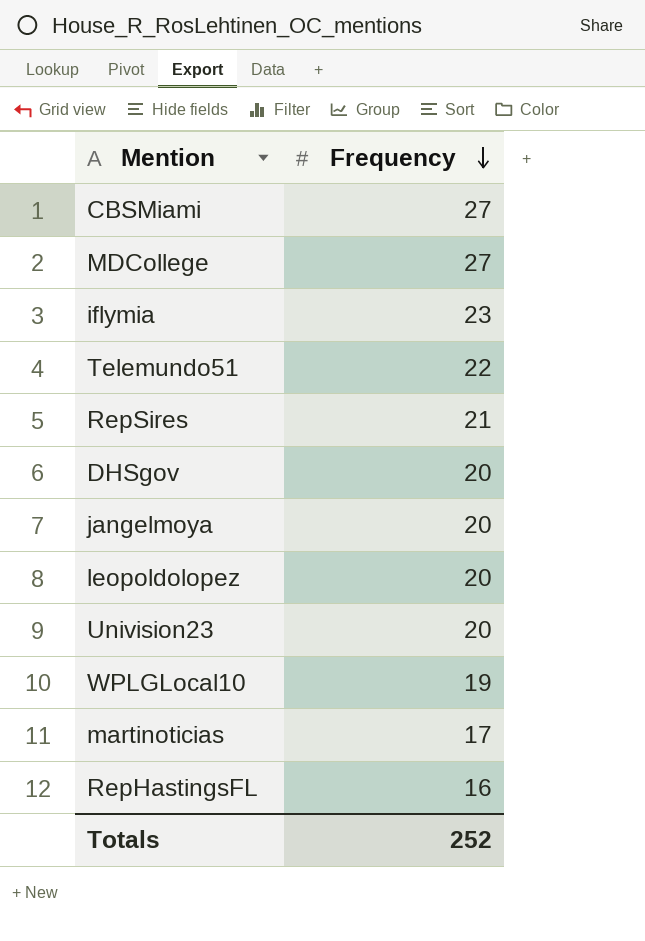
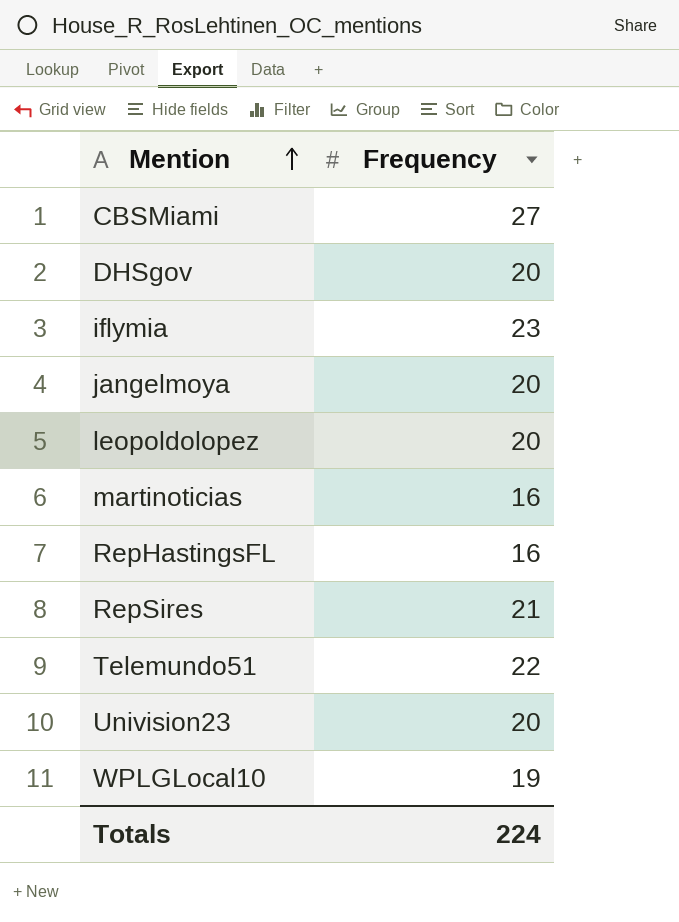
row order: Frequency descending -> Mention ascending
row MDCollege: 27 -> none
martinoticias | Frequency: 17 -> 16
Totals | Frequency: 252 -> 224

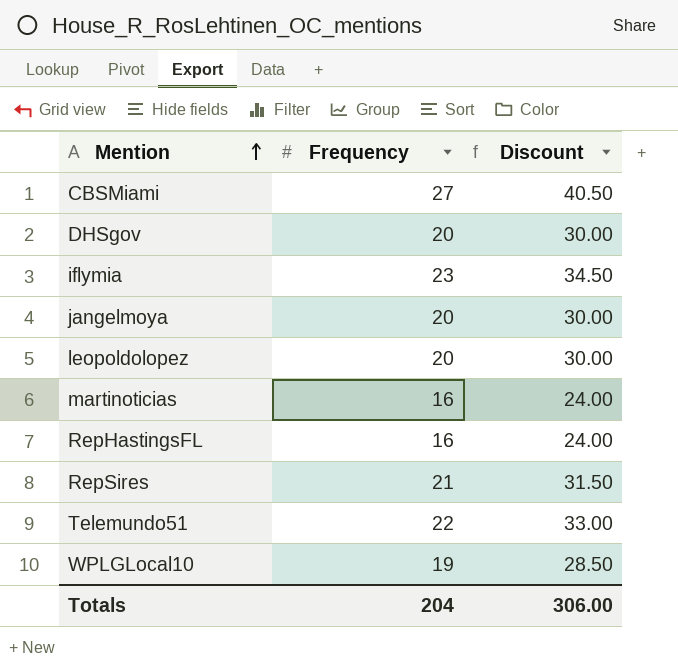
column Discount | formula: none -> [Frequency] * 1.5
row Univision23: 20 -> none
Totals | Frequency: 224 -> 204

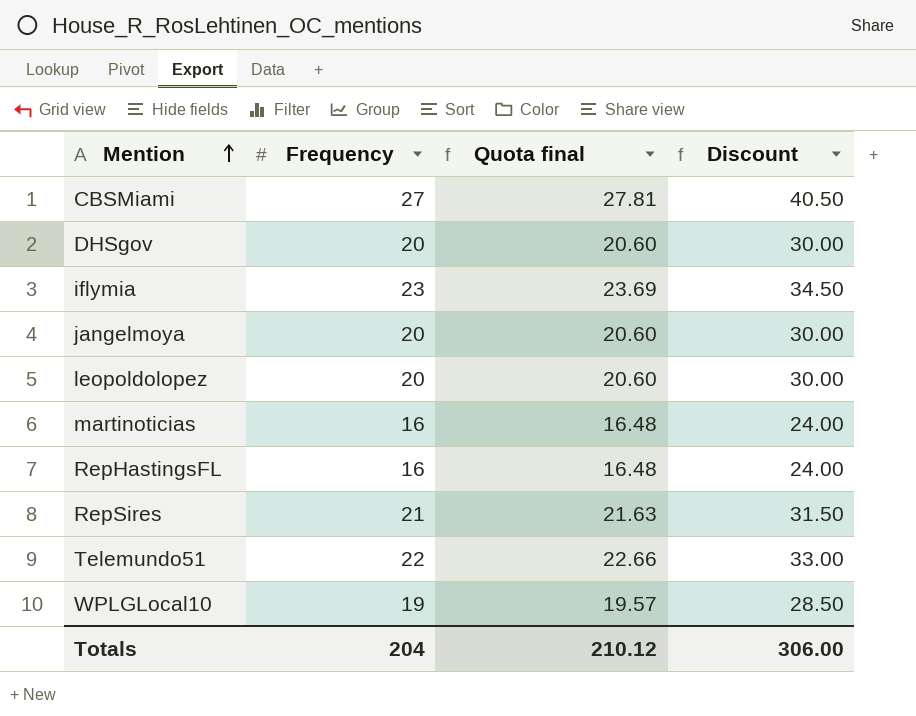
column Quota final | formula: none -> [Frequency] * 1.03

